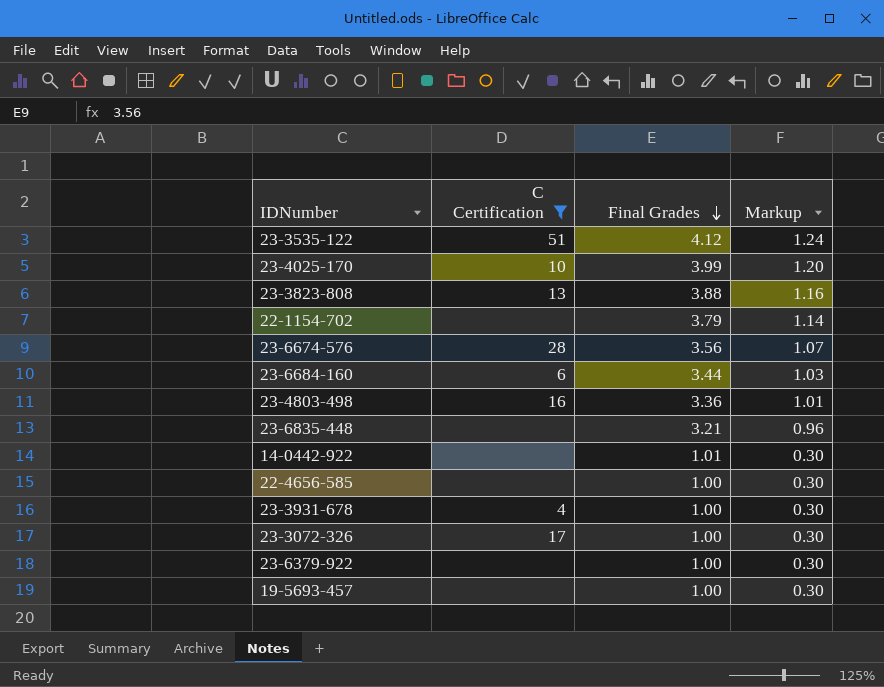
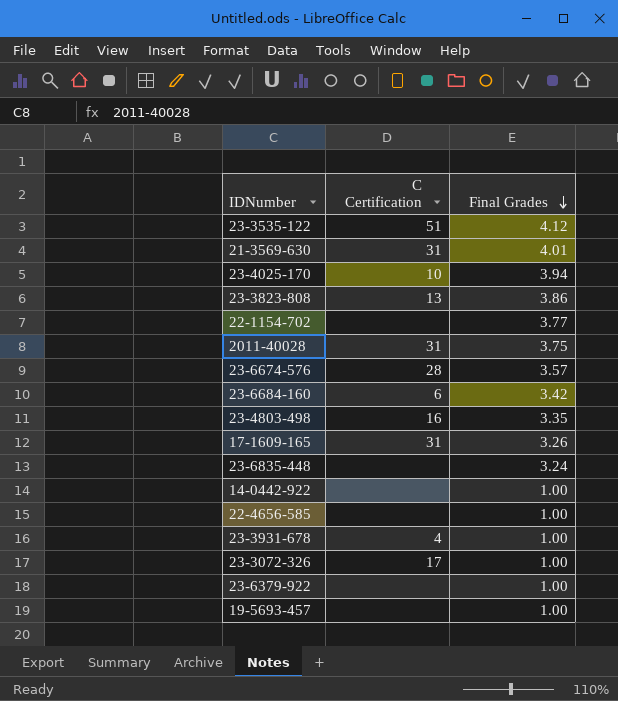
filter: C Certification != 31 -> none
column Markup | formula: [Final Grades] * 0.3 -> none
23-4025-170 | Final Grades: 3.99 -> 3.94
23-3823-808 | Final Grades: 3.88 -> 3.86
22-1154-702 | Final Grades: 3.79 -> 3.77
23-6674-576 | Final Grades: 3.56 -> 3.57
23-6684-160 | Final Grades: 3.44 -> 3.42
23-4803-498 | Final Grades: 3.36 -> 3.35
23-6835-448 | Final Grades: 3.21 -> 3.24
14-0442-922 | Final Grades: 1.01 -> 1.00

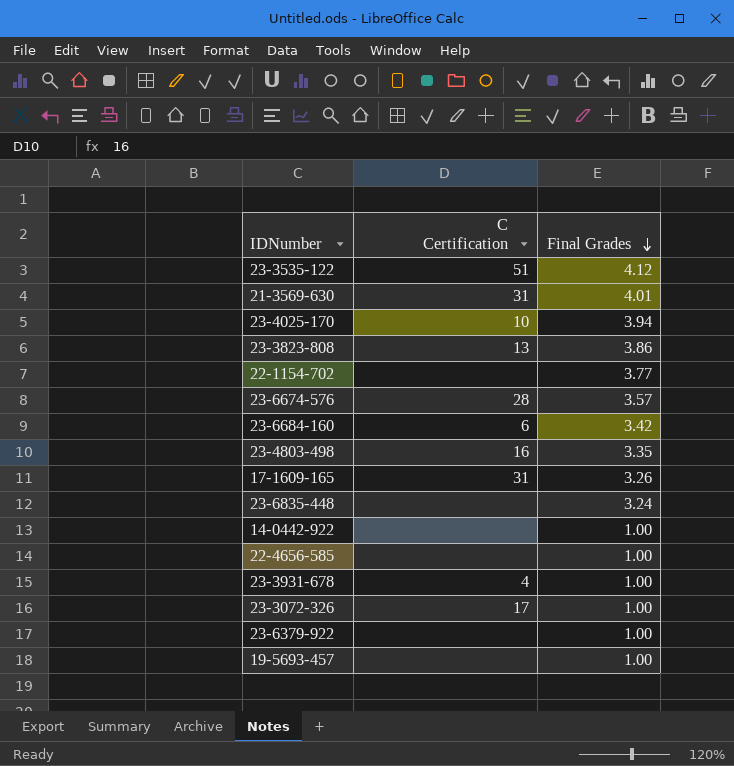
row 2011-40028: 31 | 3.75 -> none

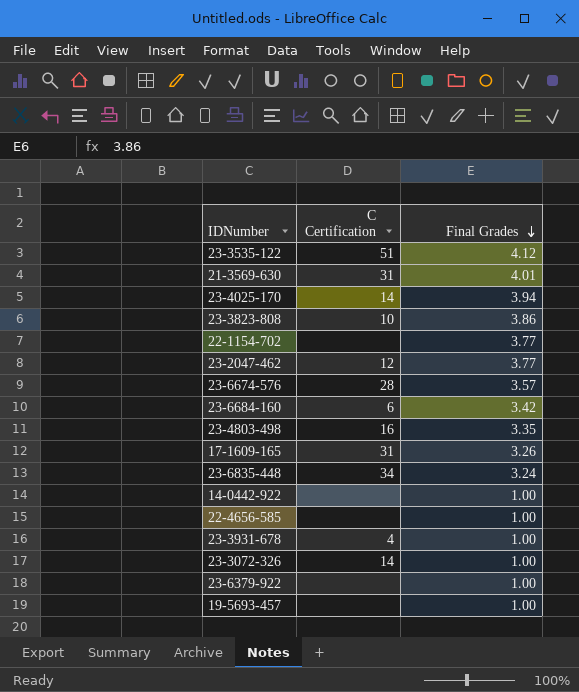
23-4025-170 | C Certification: 10 -> 14
23-3823-808 | C Certification: 13 -> 10
row 23-2047-462: none -> 12 | 3.77
23-6835-448 | C Certification: none -> 34
23-3072-326 | C Certification: 17 -> 14

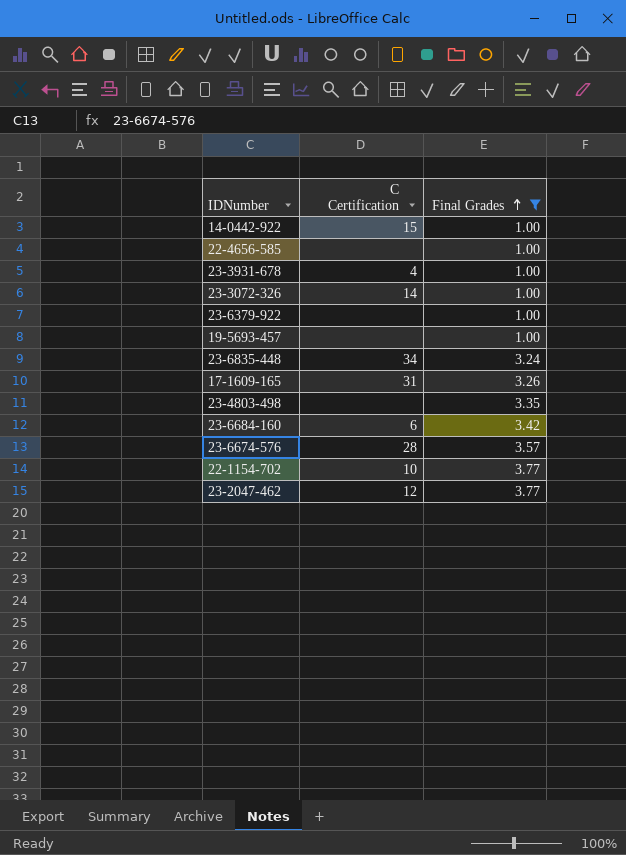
filter: none -> Final Grades <= 3.77
row order: Final Grades descending -> Final Grades ascending
14-0442-922 | C Certification: none -> 15
23-4803-498 | C Certification: 16 -> none
22-1154-702 | C Certification: none -> 10

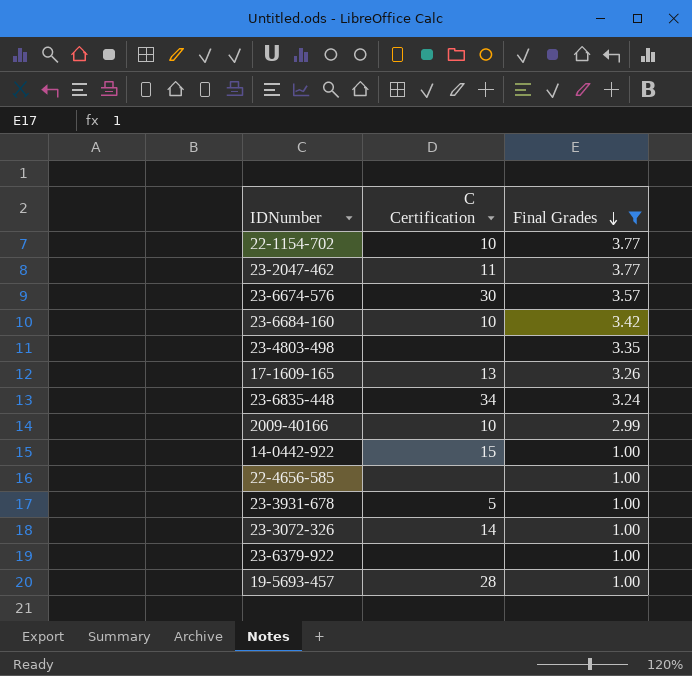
row order: Final Grades ascending -> Final Grades descending
23-2047-462 | C Certification: 12 -> 11
23-6674-576 | C Certification: 28 -> 30
23-6684-160 | C Certification: 6 -> 10
17-1609-165 | C Certification: 31 -> 13
row 2009-40166: none -> 10 | 2.99
23-3931-678 | C Certification: 4 -> 5
19-5693-457 | C Certification: none -> 28

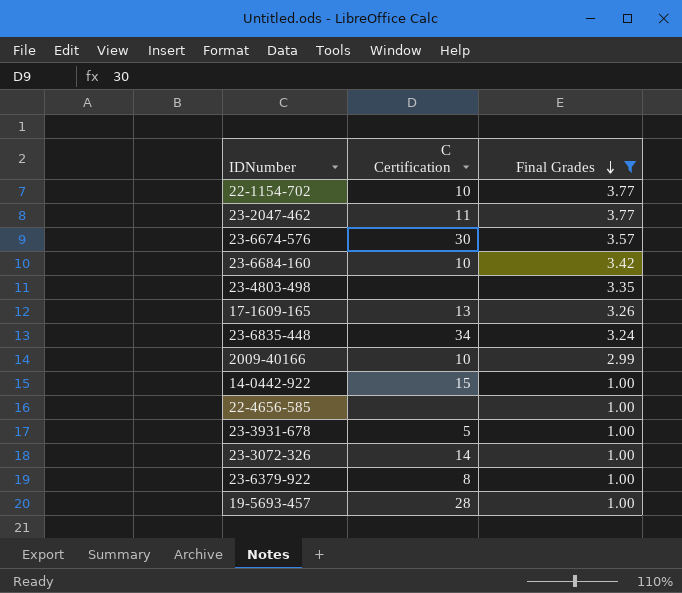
23-6379-922 | C Certification: none -> 8

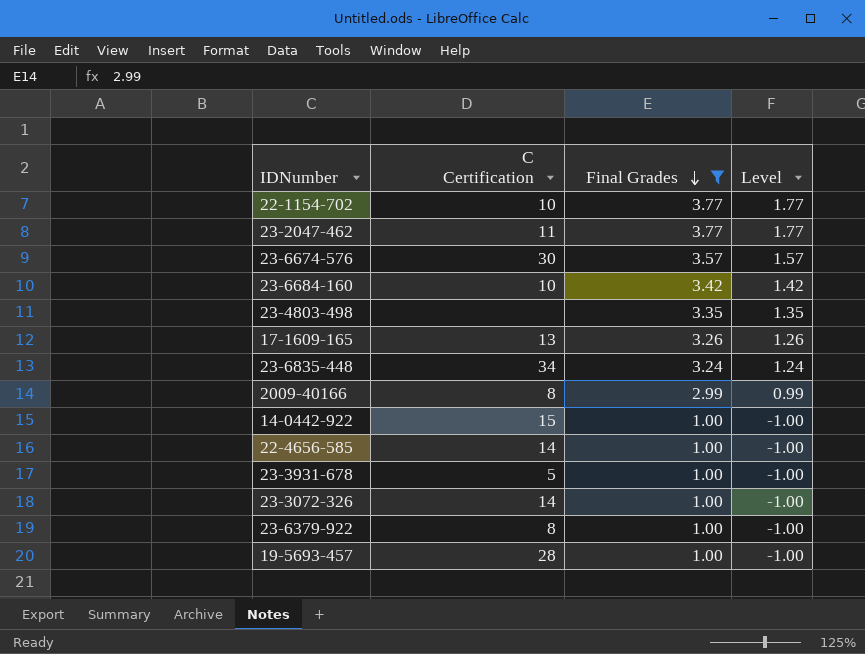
column Level | formula: none -> [Final Grades] - 2
2009-40166 | C Certification: 10 -> 8
22-4656-585 | C Certification: none -> 14

